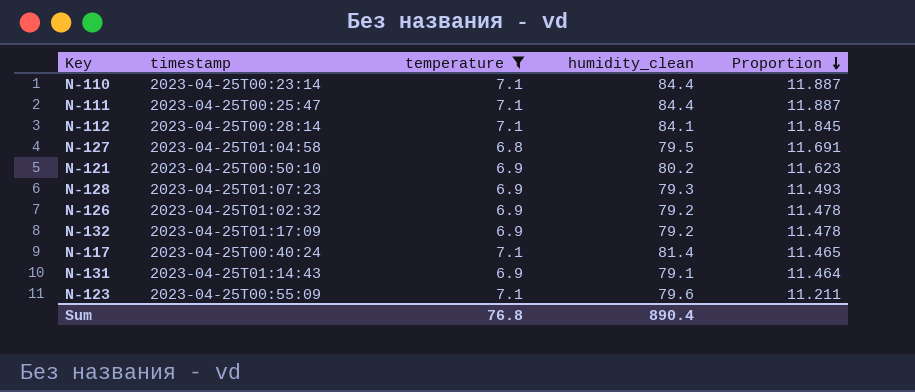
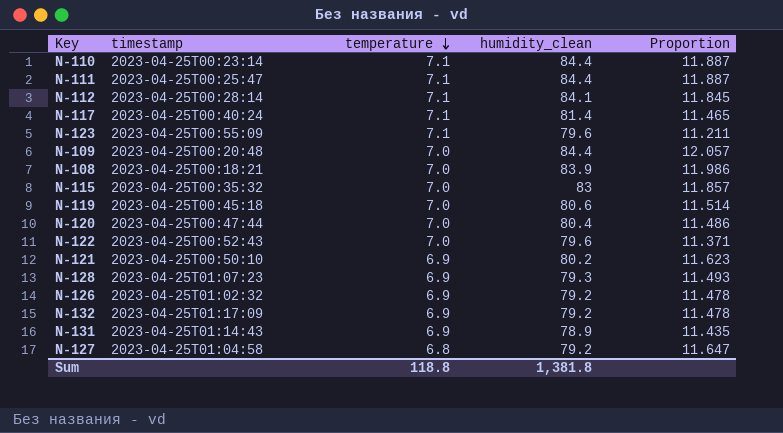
filter: temperature != 7.0 -> none
row order: Proportion descending -> temperature descending
N-131 | humidity_clean: 79.1 -> 78.9
N-131 | Proportion: 11.464 -> 11.435
N-127 | humidity_clean: 79.5 -> 79.2
N-127 | Proportion: 11.691 -> 11.647
Sum | temperature: 76.8 -> 118.8
Sum | humidity_clean: 890.4 -> 1,381.8

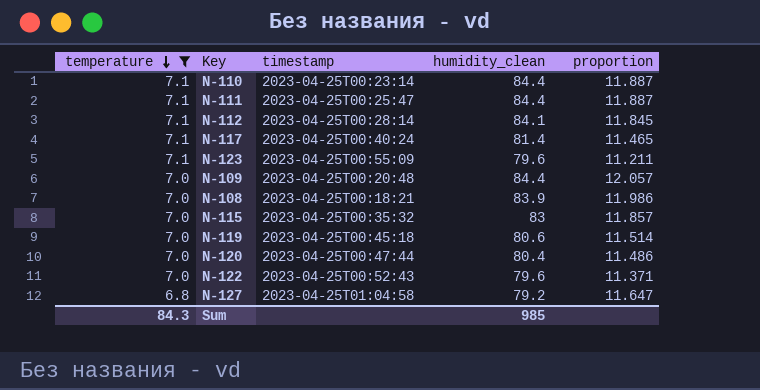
filter: none -> temperature != 6.9
column temperature | position: 3 -> 1
column name: Proportion -> proportion
Sum | temperature: 118.8 -> 84.3
Sum | humidity_clean: 1,381.8 -> 985

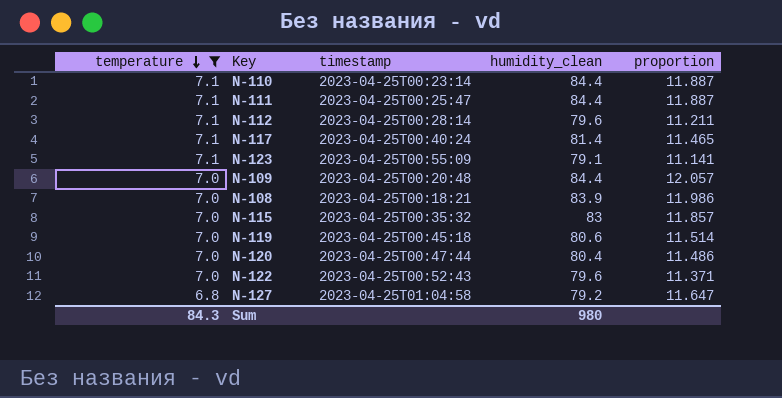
N-112 | humidity_clean: 84.1 -> 79.6
N-112 | proportion: 11.845 -> 11.211
N-123 | humidity_clean: 79.6 -> 79.1
N-123 | proportion: 11.211 -> 11.141
Sum | humidity_clean: 985 -> 980

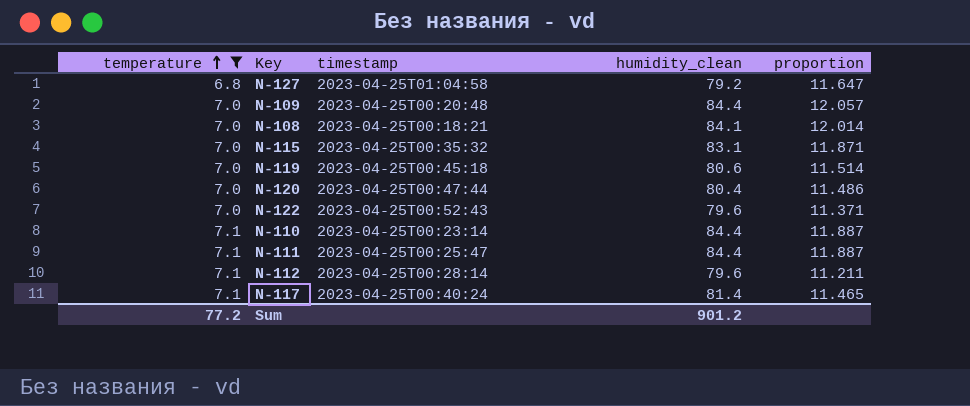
row order: temperature descending -> temperature ascending
row N-123: 7.1 | 2023-04-25T00:55:09 | 79.1 | 11.141 -> none
N-108 | humidity_clean: 83.9 -> 84.1
N-108 | proportion: 11.986 -> 12.014
N-115 | humidity_clean: 83 -> 83.1
N-115 | proportion: 11.857 -> 11.871
Sum | temperature: 84.3 -> 77.2
Sum | humidity_clean: 980 -> 901.2

